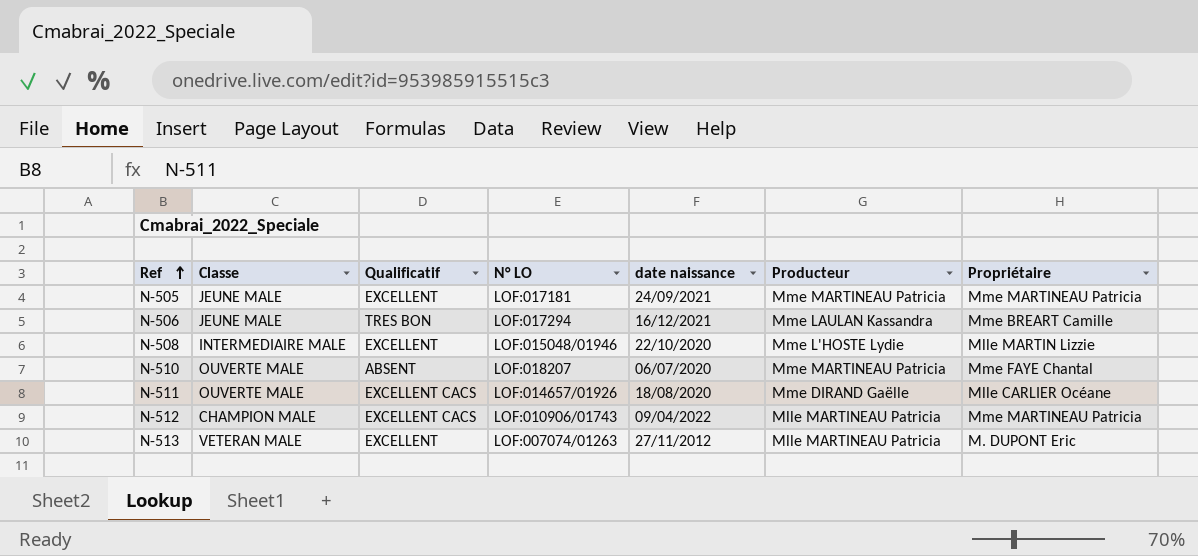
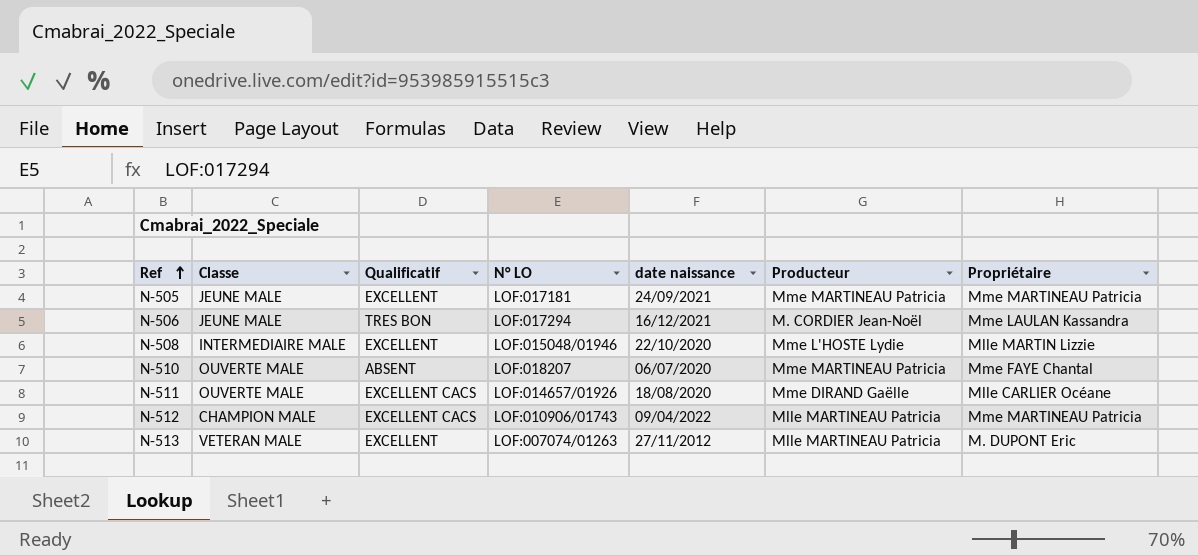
N-506 | Producteur: Mme LAULAN Kassandra -> M. CORDIER Jean-Noël
N-506 | Propriétaire: Mme BREART Camille -> Mme LAULAN Kassandra

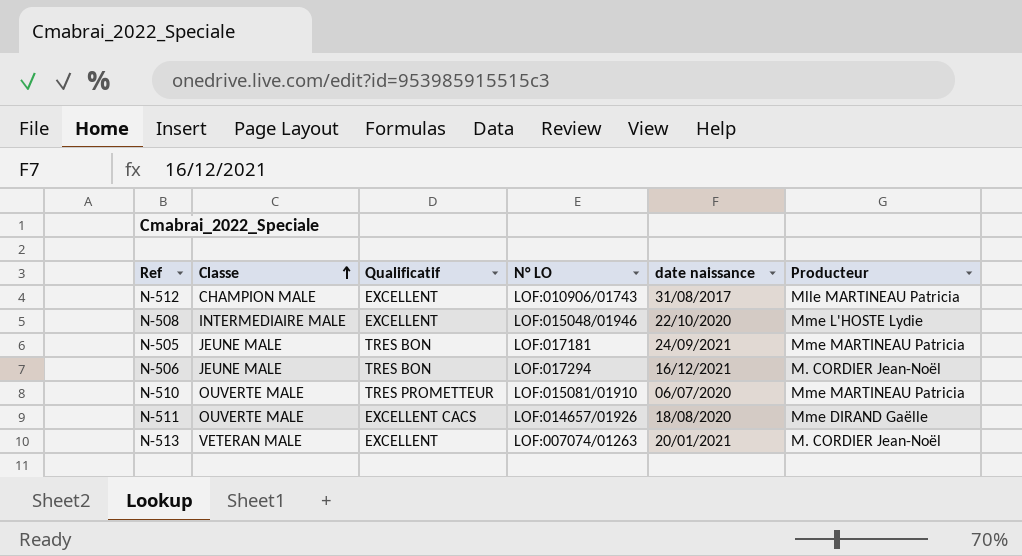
row order: Ref ascending -> Classe ascending
column Propriétaire | position: 7 -> none
N-512 | Qualificatif: EXCELLENT CACS -> EXCELLENT
N-512 | date naissance: 09/04/2022 -> 31/08/2017
N-505 | Qualificatif: EXCELLENT -> TRES BON
N-510 | Qualificatif: ABSENT -> TRES PROMETTEUR
N-510 | N° LO: LOF:018207 -> LOF:015081/01910
N-513 | date naissance: 27/11/2012 -> 20/01/2021
N-513 | Producteur: Mlle MARTINEAU Patricia -> M. CORDIER Jean-Noël

